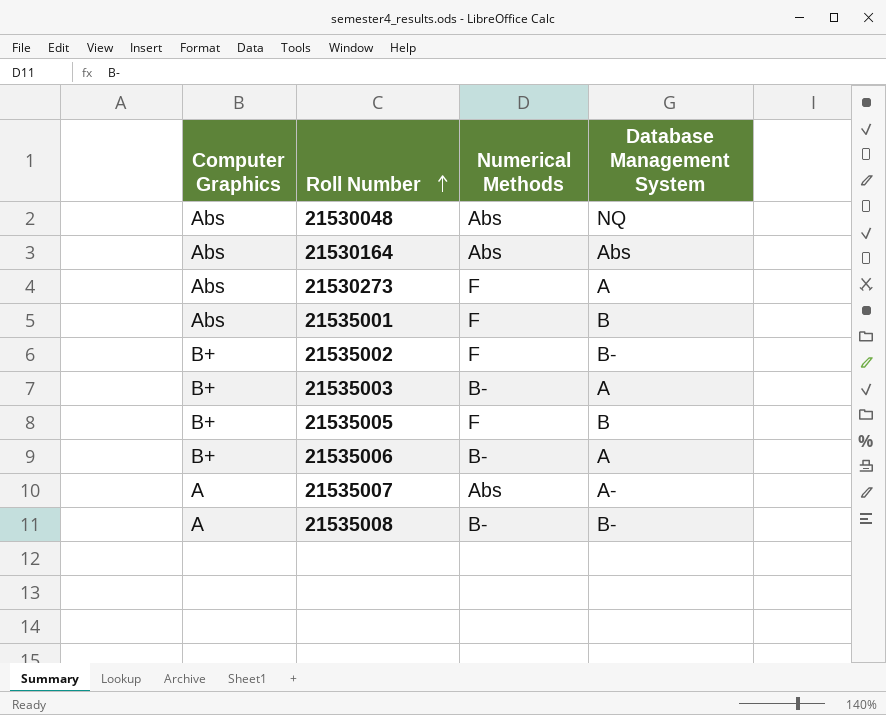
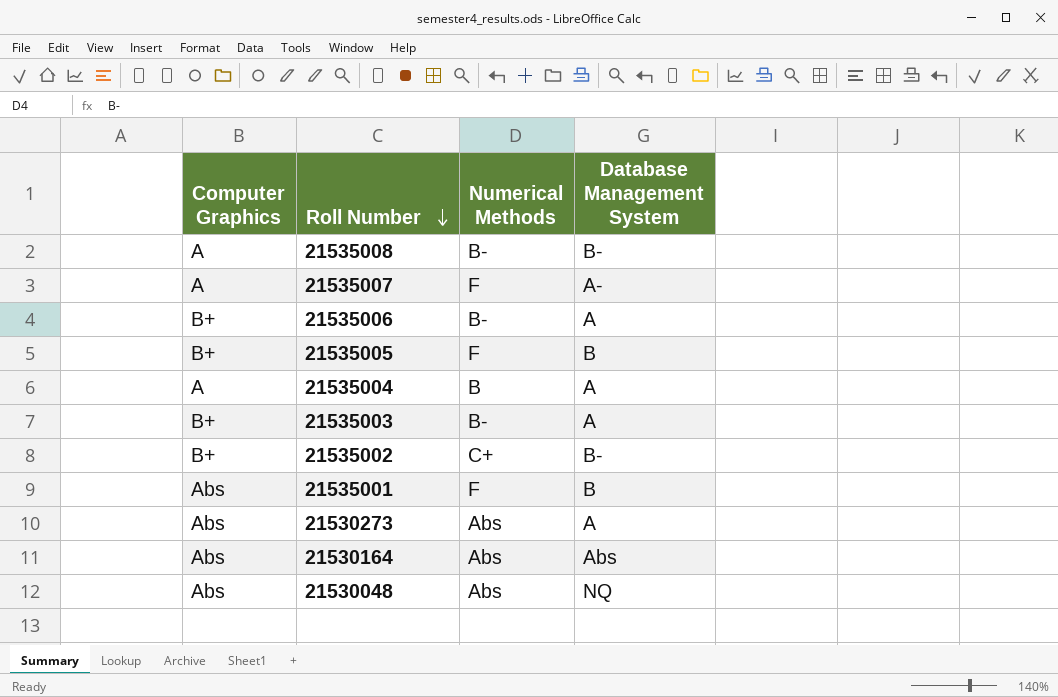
row order: Roll Number ascending -> Roll Number descending
21535007 | Numerical Methods: Abs -> F
row 21535004: none -> A | B | A
21535002 | Numerical Methods: F -> C+
21530273 | Numerical Methods: F -> Abs

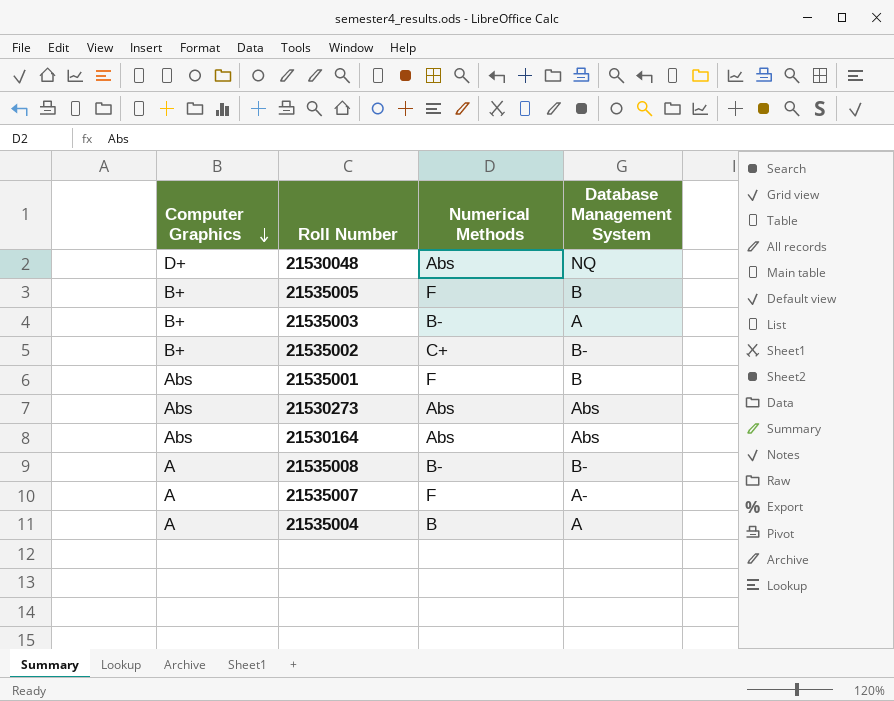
row order: Roll Number descending -> Computer Graphics descending
row 21535006: B+ | B- | A -> none
21530048 | Computer Graphics: Abs -> D+
21530273 | Database Management System: A -> Abs

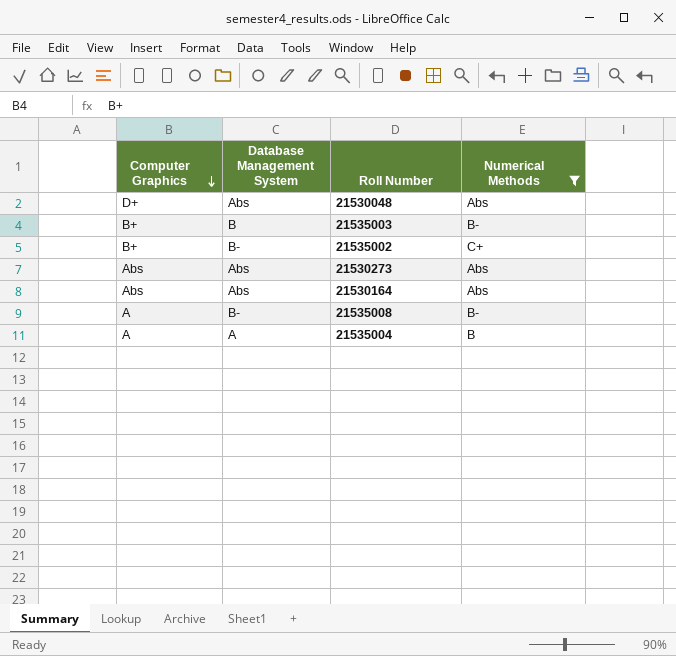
filter: none -> Numerical Methods != F
column Database Management System | position: 4 -> 2
21530048 | Database Management System: NQ -> Abs
21535003 | Database Management System: A -> B

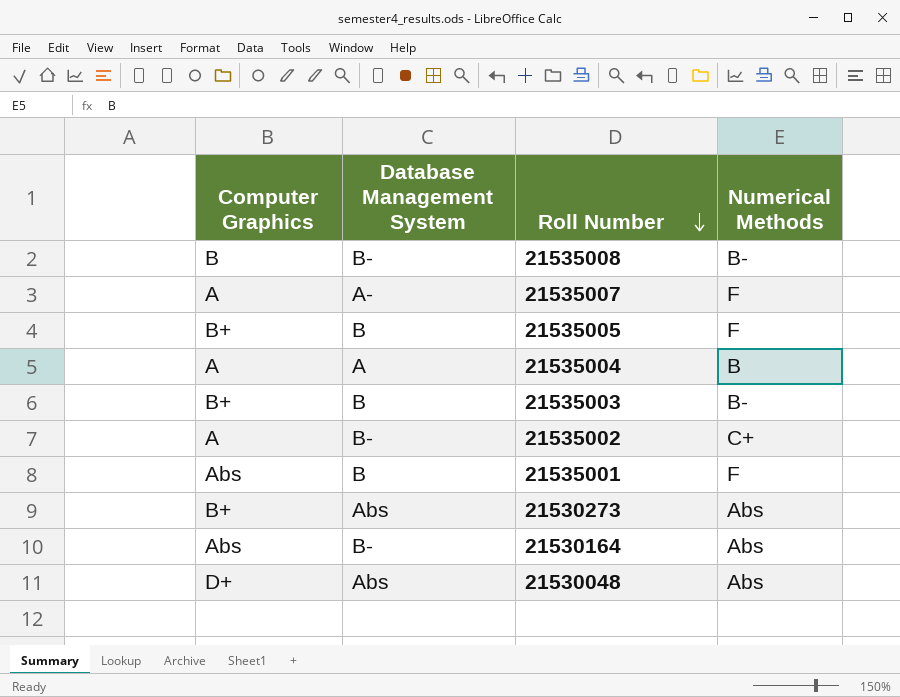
filter: Numerical Methods != F -> none
row order: Computer Graphics descending -> Roll Number descending
21535008 | Computer Graphics: A -> B
21535002 | Computer Graphics: B+ -> A
21530273 | Computer Graphics: Abs -> B+
21530164 | Database Management System: Abs -> B-

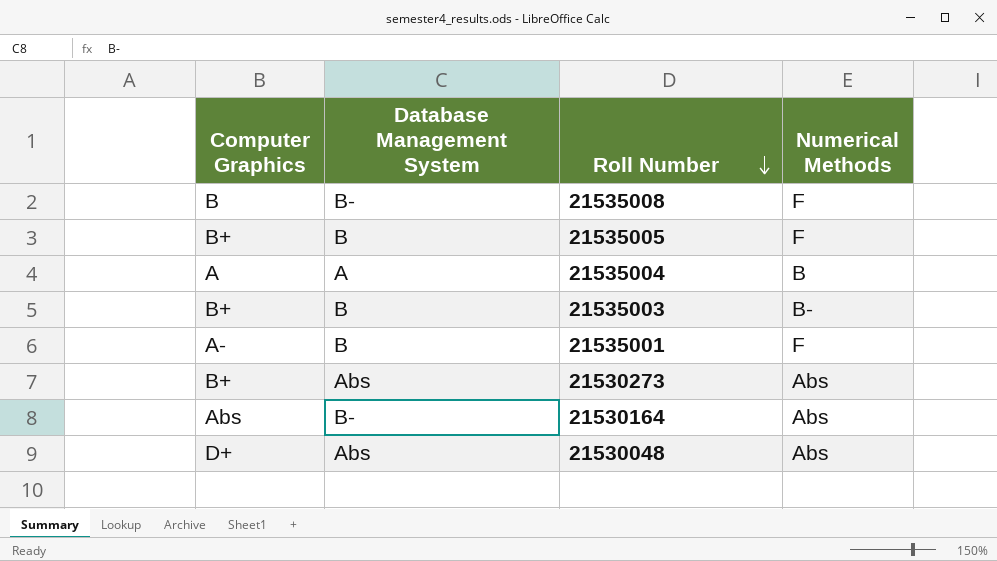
row 21535007: A | A- | F -> none
row 21535002: A | B- | C+ -> none
21535008 | Numerical Methods: B- -> F
21535001 | Computer Graphics: Abs -> A-

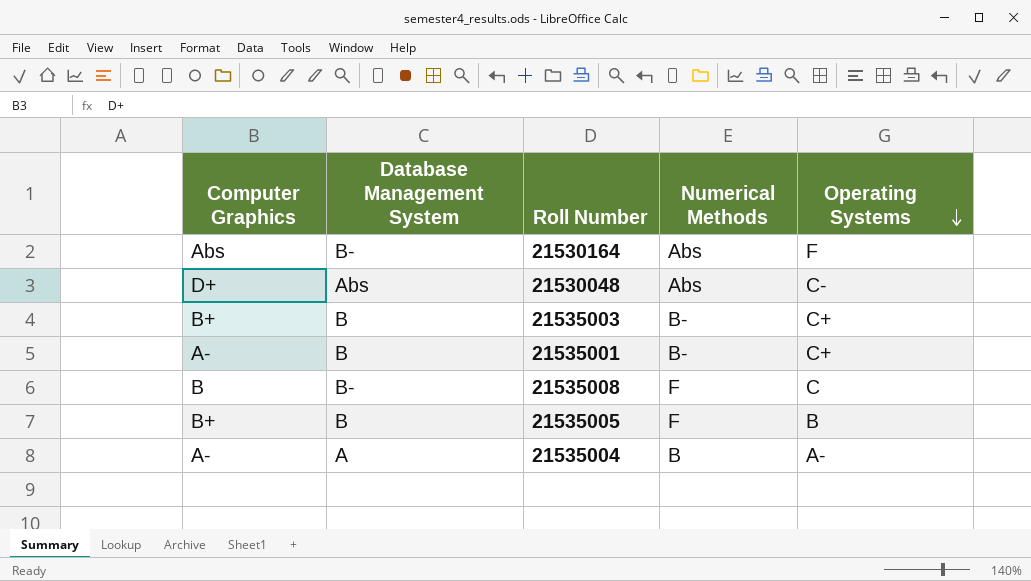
row order: Roll Number descending -> Operating Systems descending
column Operating Systems | position: none -> 5
row 21530273: B+ | Abs | Abs -> none
21535001 | Numerical Methods: F -> B-
21535004 | Computer Graphics: A -> A-

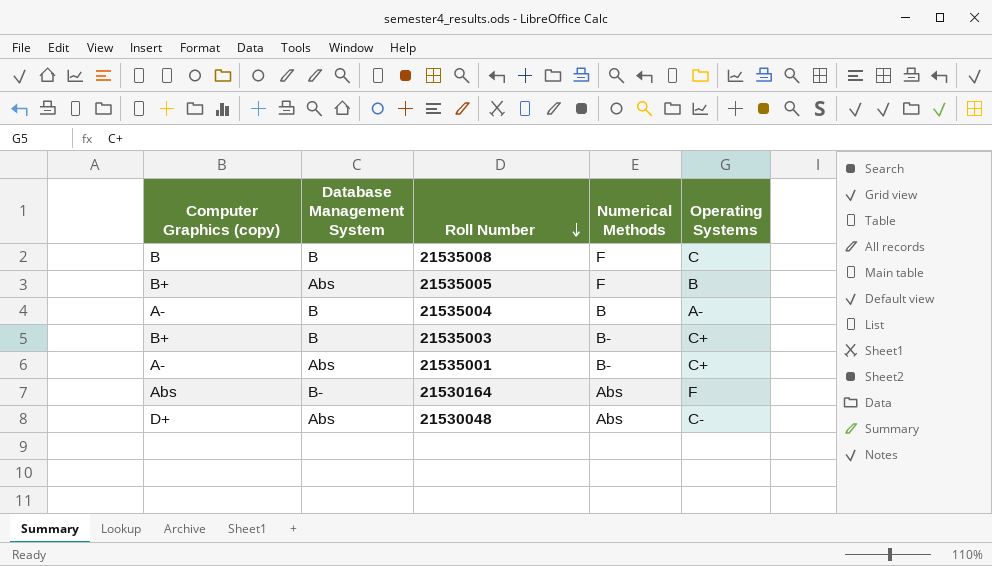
row order: Operating Systems descending -> Roll Number descending
column name: Computer Graphics -> Computer Graphics (copy)
21535008 | Database Management System: B- -> B
21535005 | Database Management System: B -> Abs
21535004 | Database Management System: A -> B
21535001 | Database Management System: B -> Abs

